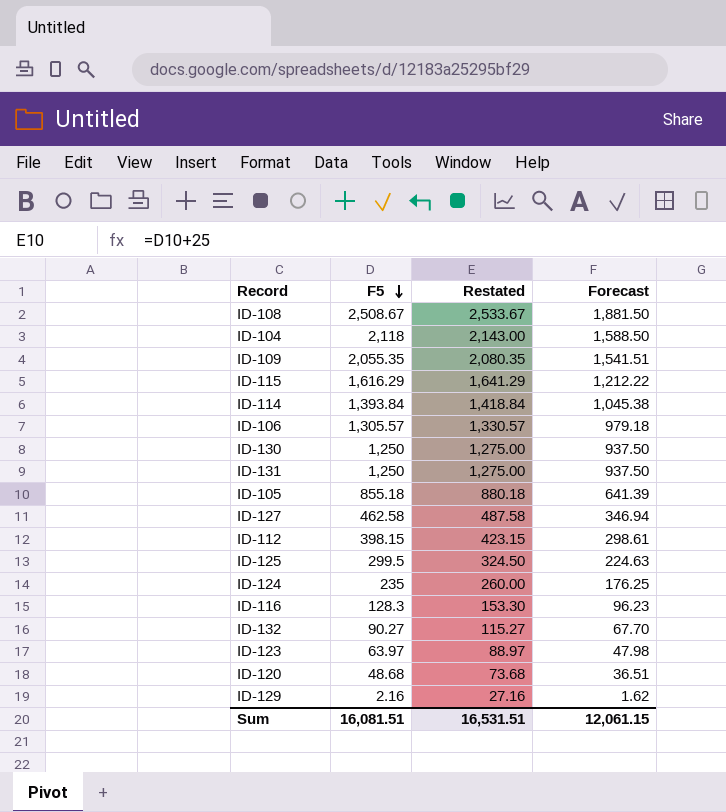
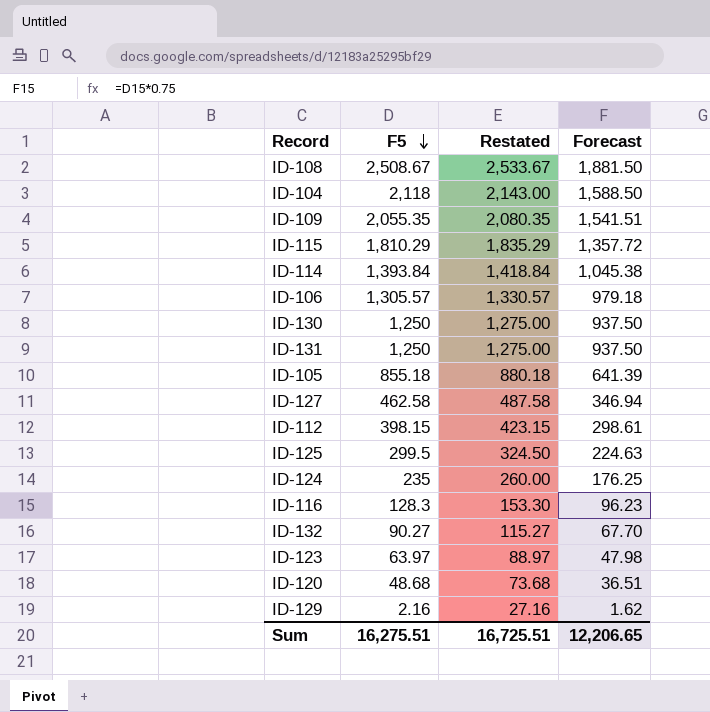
ID-115 | F5: 1,616.29 -> 1,810.29
ID-115 | Restated: 1,641.29 -> 1,835.29
ID-115 | Forecast: 1,212.22 -> 1,357.72
Sum | F5: 16,081.51 -> 16,275.51
Sum | Restated: 16,531.51 -> 16,725.51
Sum | Forecast: 12,061.15 -> 12,206.65

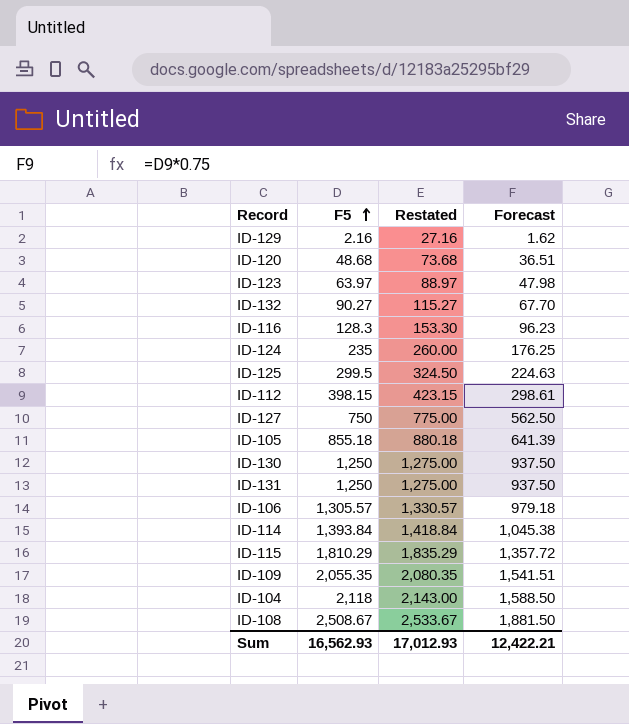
row order: F5 descending -> F5 ascending
ID-127 | F5: 462.58 -> 750
ID-127 | Restated: 487.58 -> 775.00
ID-127 | Forecast: 346.94 -> 562.50
Sum | F5: 16,275.51 -> 16,562.93
Sum | Restated: 16,725.51 -> 17,012.93
Sum | Forecast: 12,206.65 -> 12,422.21

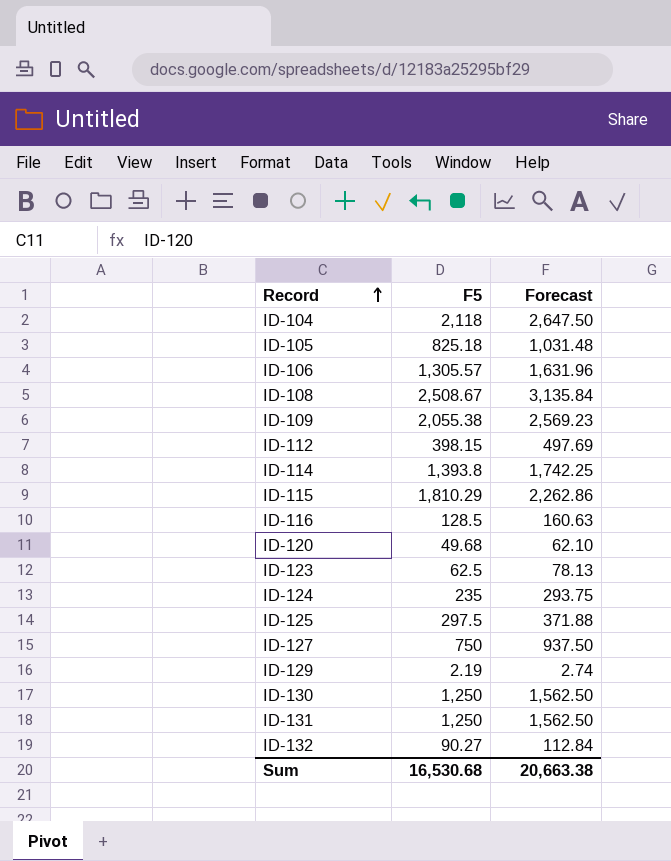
row order: F5 ascending -> Record ascending
column Restated | formula: [F5] + 25 -> none
column Forecast | formula: [F5] * 0.75 -> [F5] * 1.25
ID-105 | F5: 855.18 -> 825.18
ID-109 | F5: 2,055.35 -> 2,055.38
ID-114 | F5: 1,393.84 -> 1,393.8
ID-116 | F5: 128.3 -> 128.5
ID-120 | F5: 48.68 -> 49.68
ID-123 | F5: 63.97 -> 62.5
ID-125 | F5: 299.5 -> 297.5
ID-129 | F5: 2.16 -> 2.19
Sum | F5: 16,562.93 -> 16,530.68
Sum | Forecast: 12,422.21 -> 20,663.38

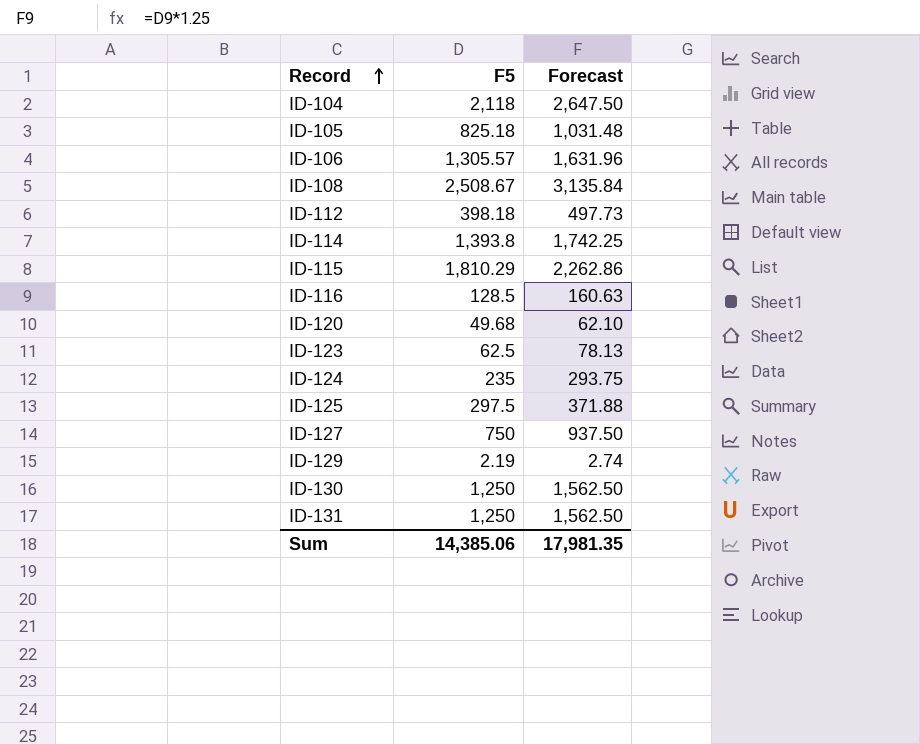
row ID-109: 2,055.38 | 2,569.23 -> none
row ID-132: 90.27 | 112.84 -> none
ID-112 | F5: 398.15 -> 398.18
ID-112 | Forecast: 497.69 -> 497.73
Sum | F5: 16,530.68 -> 14,385.06
Sum | Forecast: 20,663.38 -> 17,981.35

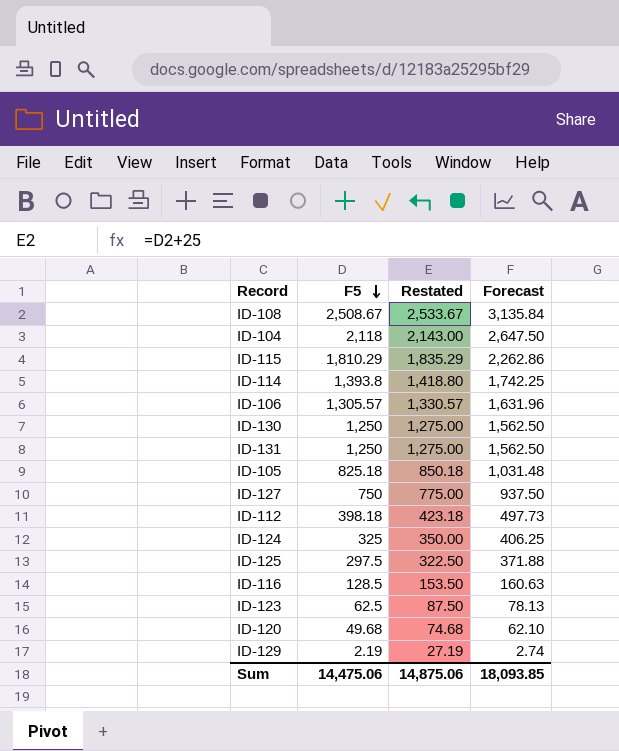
row order: Record ascending -> F5 descending
column Restated | formula: none -> [F5] + 25
ID-124 | F5: 235 -> 325
ID-124 | Forecast: 293.75 -> 406.25
Sum | F5: 14,385.06 -> 14,475.06
Sum | Forecast: 17,981.35 -> 18,093.85

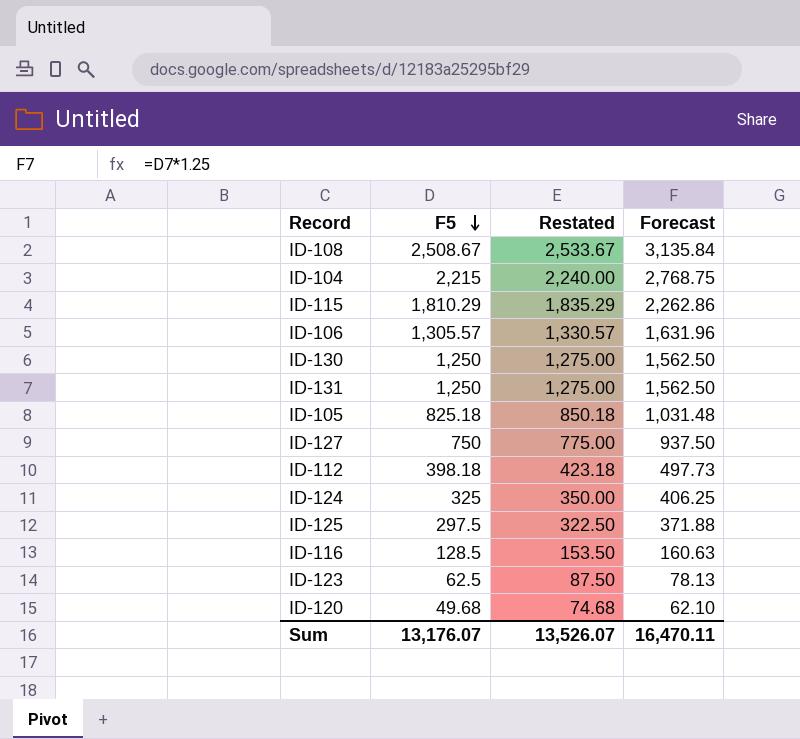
row ID-114: 1,393.8 | 1,418.80 | 1,742.25 -> none
row ID-129: 2.19 | 27.19 | 2.74 -> none
ID-104 | F5: 2,118 -> 2,215
ID-104 | Restated: 2,143.00 -> 2,240.00
ID-104 | Forecast: 2,647.50 -> 2,768.75
Sum | F5: 14,475.06 -> 13,176.07
Sum | Restated: 14,875.06 -> 13,526.07
Sum | Forecast: 18,093.85 -> 16,470.11

